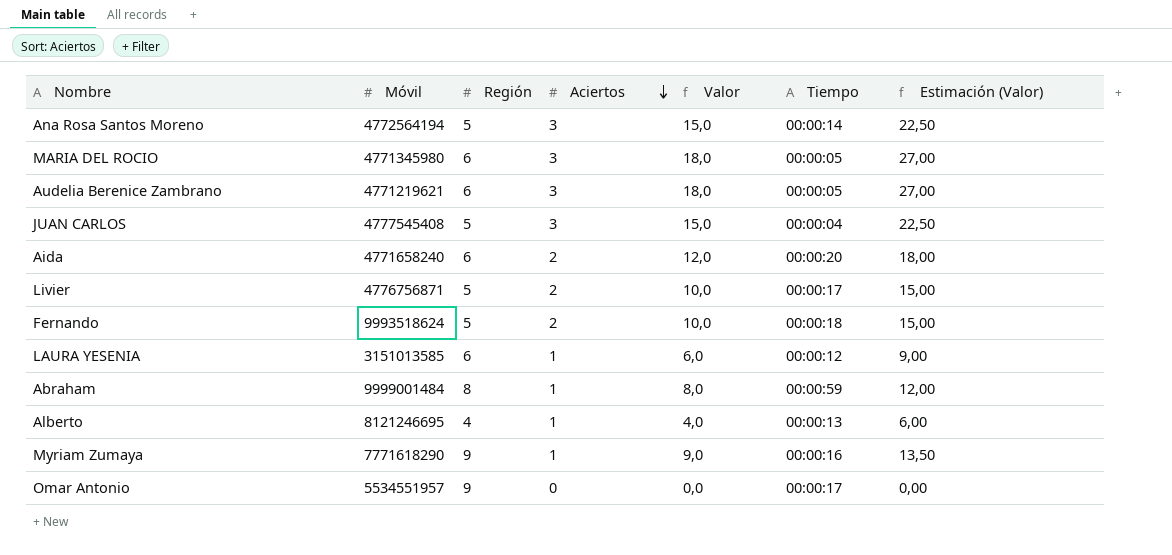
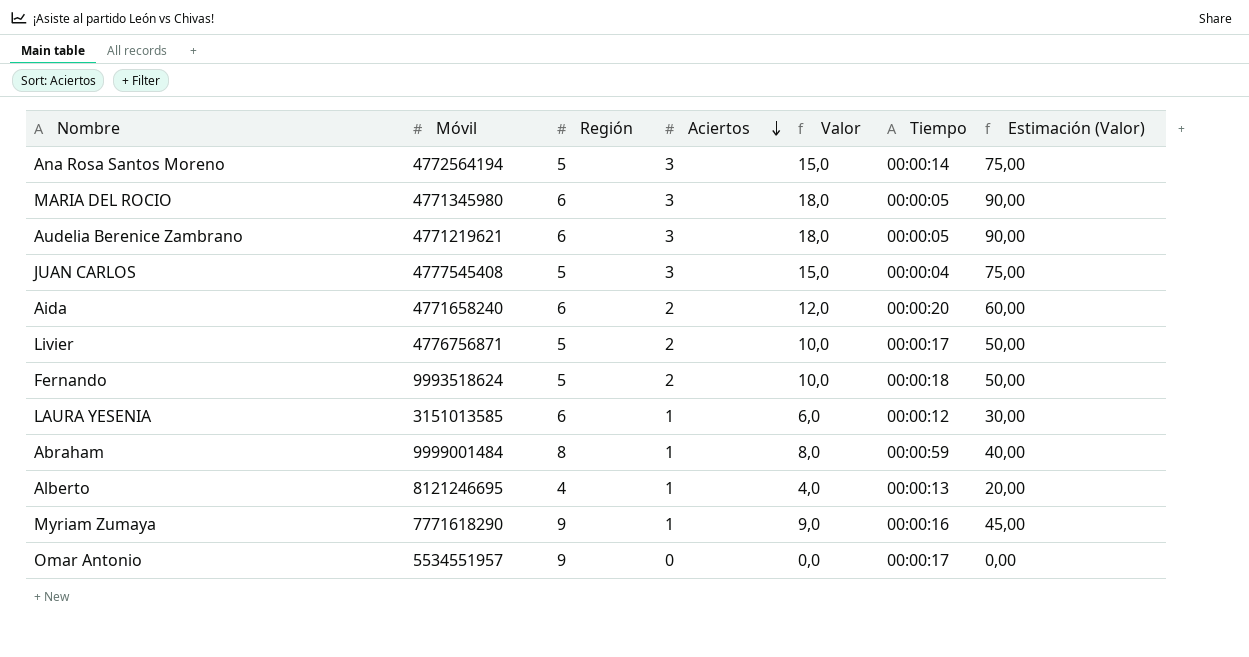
column Estimación (Valor) | formula: [Valor] * 1,5 -> [Valor] * 5

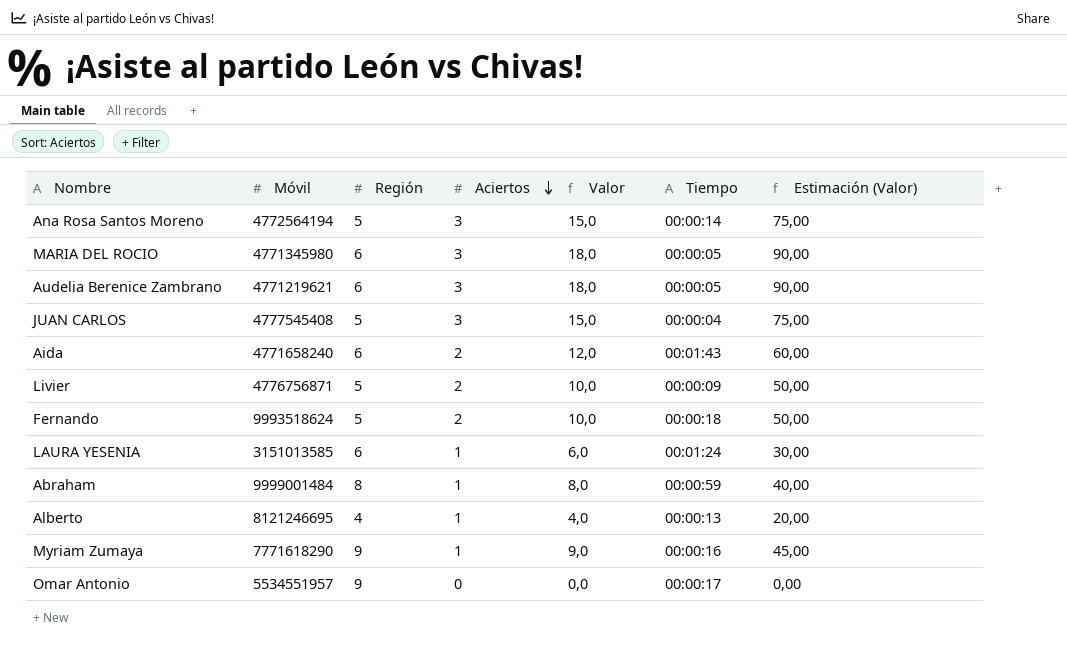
Aida | Tiempo: 00:00:20 -> 00:01:43
Livier | Tiempo: 00:00:17 -> 00:00:09
LAURA YESENIA | Tiempo: 00:00:12 -> 00:01:24

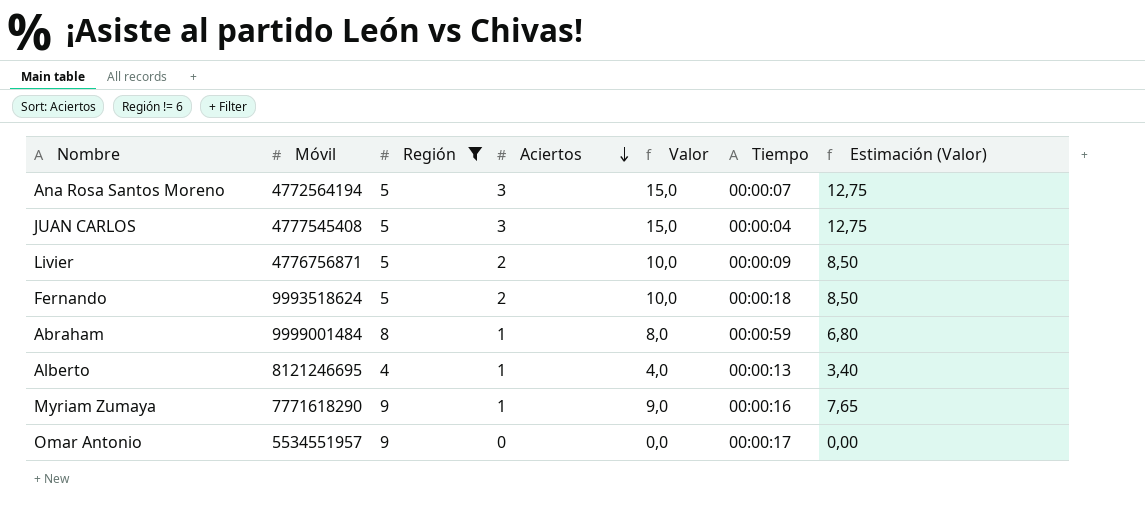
filter: none -> Región != 6
column Estimación (Valor) | formula: [Valor] * 5 -> [Valor] * 0,85
Ana Rosa Santos Moreno | Tiempo: 00:00:14 -> 00:00:07

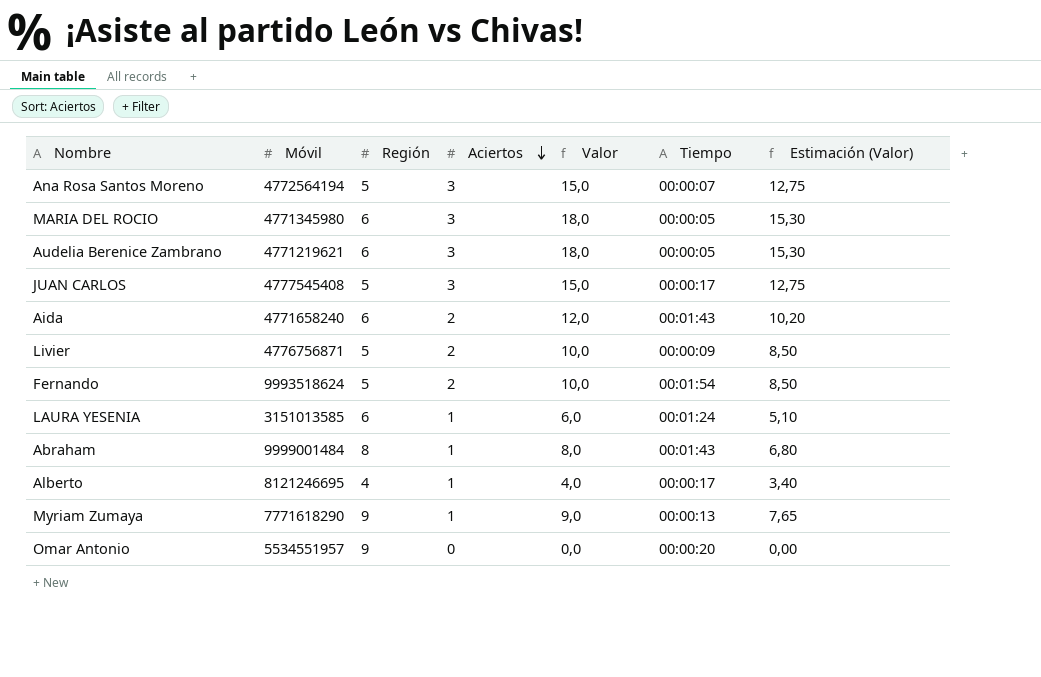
filter: Región != 6 -> none
JUAN CARLOS | Tiempo: 00:00:04 -> 00:00:17
Fernando | Tiempo: 00:00:18 -> 00:01:54
Abraham | Tiempo: 00:00:59 -> 00:01:43
Alberto | Tiempo: 00:00:13 -> 00:00:17
Myriam Zumaya | Tiempo: 00:00:16 -> 00:00:13
Omar Antonio | Tiempo: 00:00:17 -> 00:00:20

